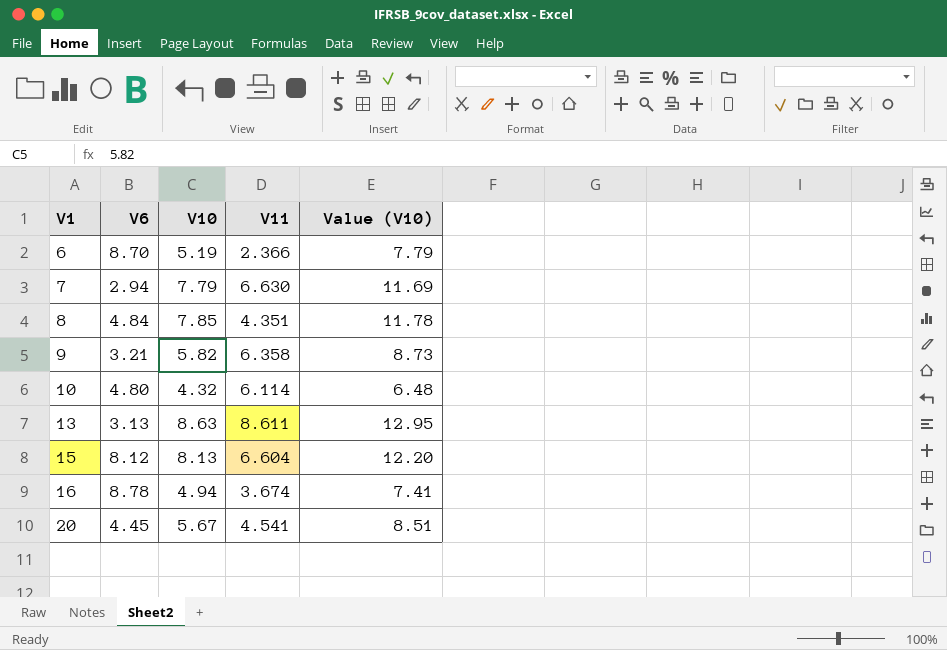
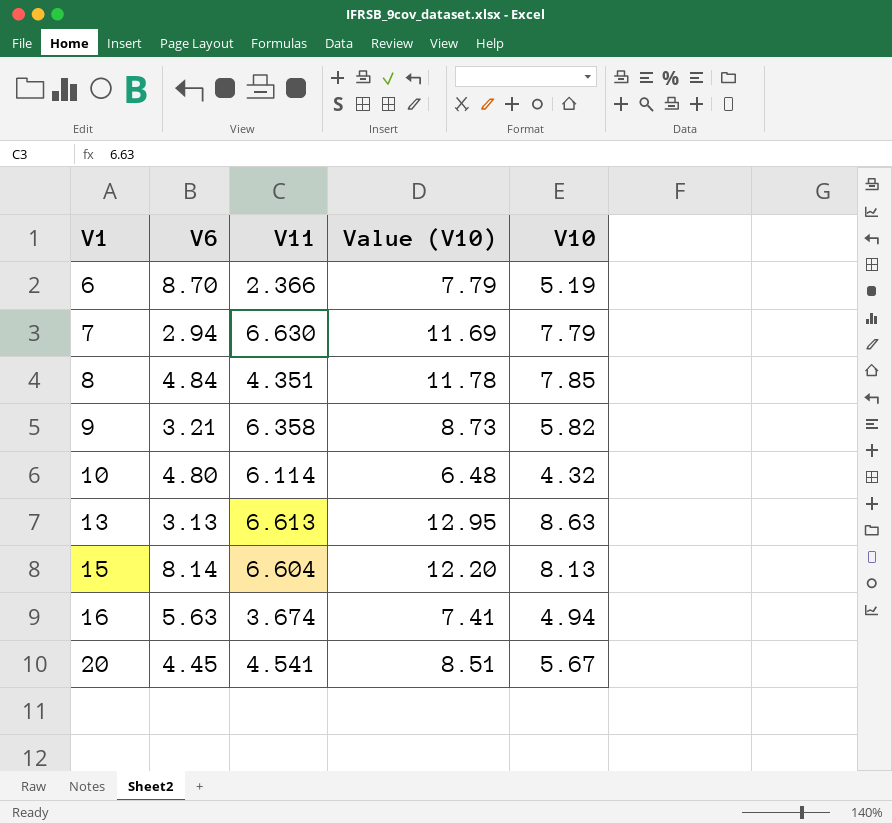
column V10 | position: 3 -> 5
13 | V11: 8.611 -> 6.613
15 | V6: 8.12 -> 8.14
16 | V6: 8.78 -> 5.63

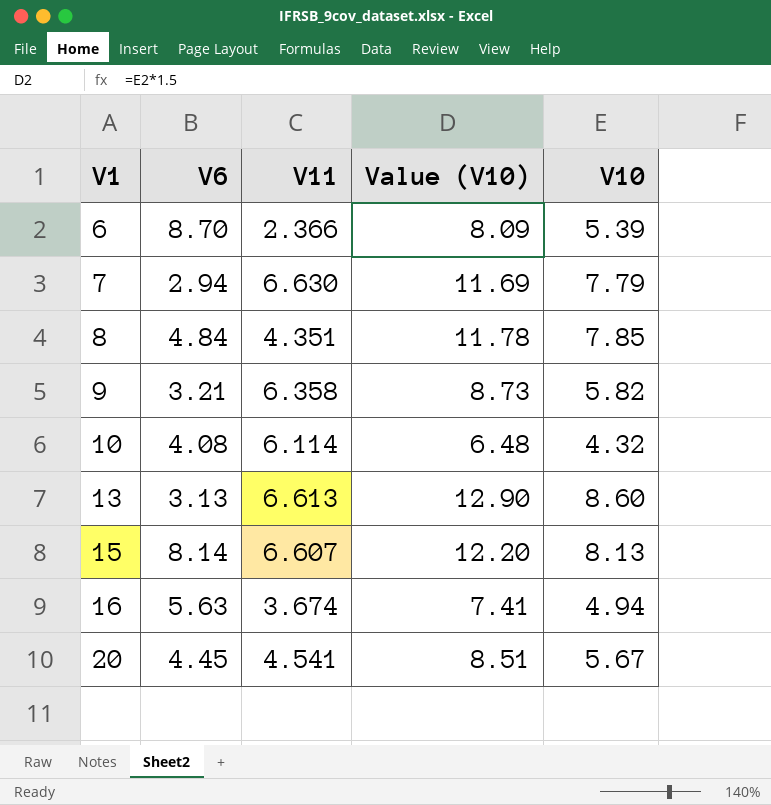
6 | Value (V10): 7.79 -> 8.09
6 | V10: 5.19 -> 5.39
10 | V6: 4.80 -> 4.08
13 | Value (V10): 12.95 -> 12.90
13 | V10: 8.63 -> 8.60
15 | V11: 6.604 -> 6.607

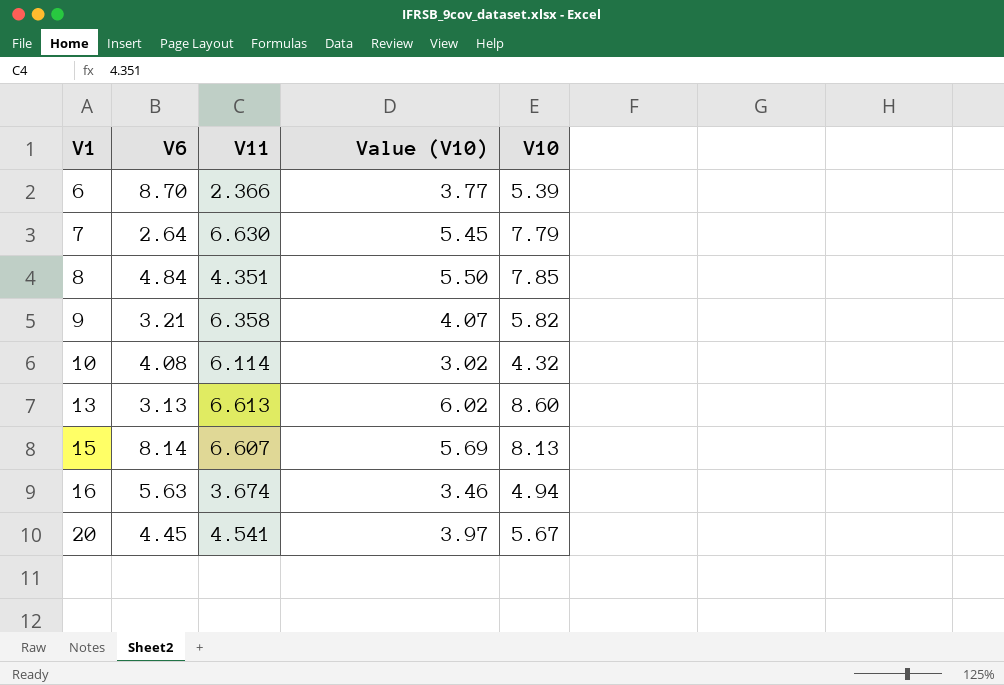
column Value (V10) | formula: [V10] * 1.5 -> [V10] * 0.7
7 | V6: 2.94 -> 2.64

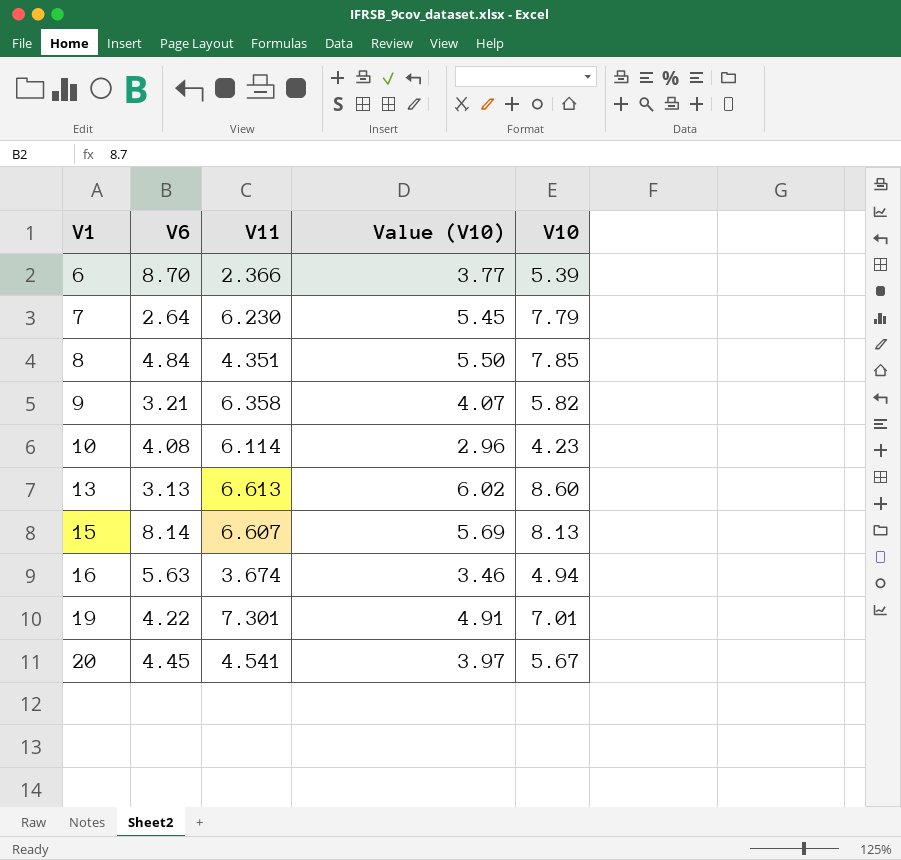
7 | V11: 6.630 -> 6.230
10 | Value (V10): 3.02 -> 2.96
10 | V10: 4.32 -> 4.23
row 19: none -> 4.22 | 7.301 | 4.91 | 7.01

